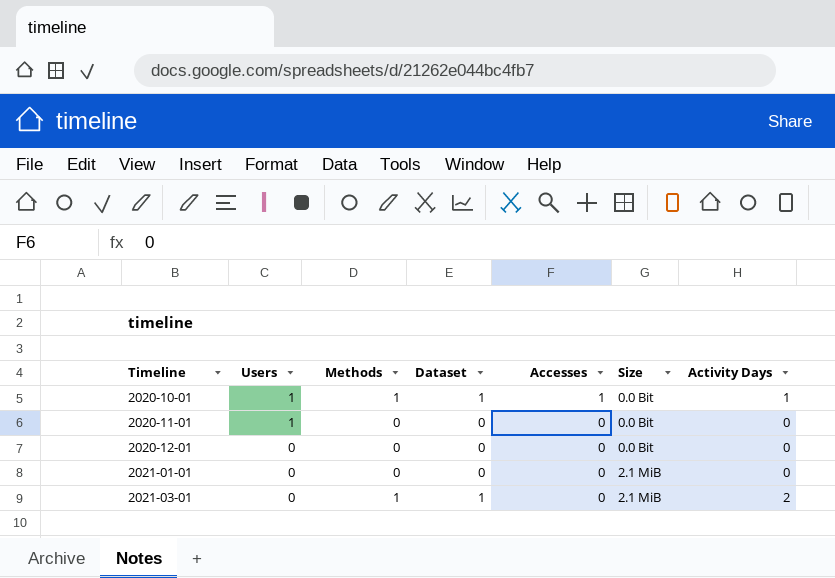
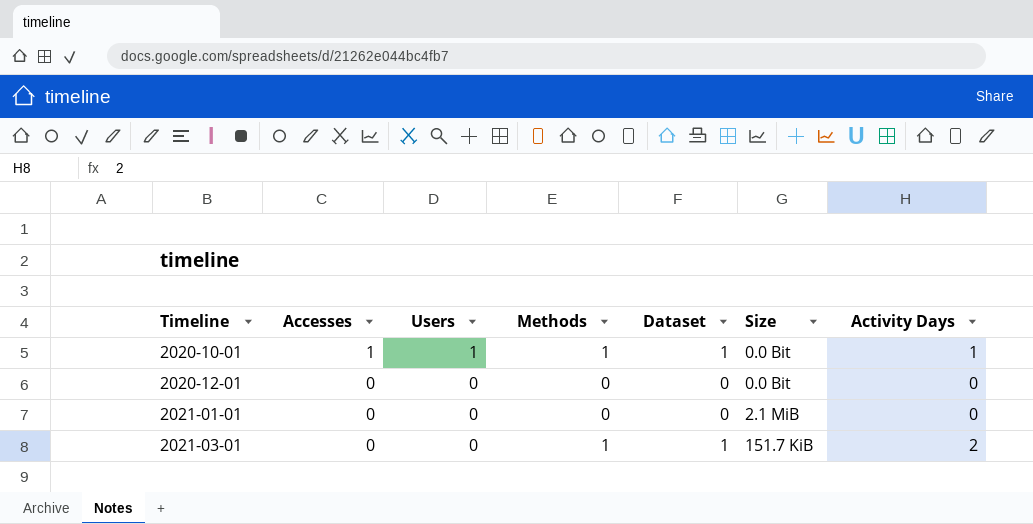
column Accesses | position: 5 -> 2
row 2020-11-01: 1 | 0 | 0 | 0 | 0.0 Bit | 0 -> none
2021-03-01 | Size: 2.1 MiB -> 151.7 KiB

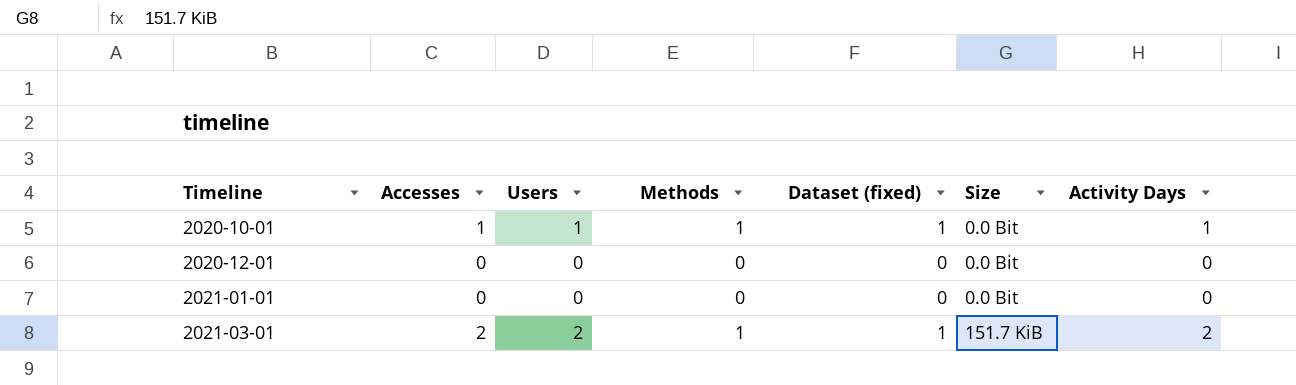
column name: Dataset -> Dataset (fixed)
2021-01-01 | Size: 2.1 MiB -> 0.0 Bit
2021-03-01 | Accesses: 0 -> 2
2021-03-01 | Users: 0 -> 2

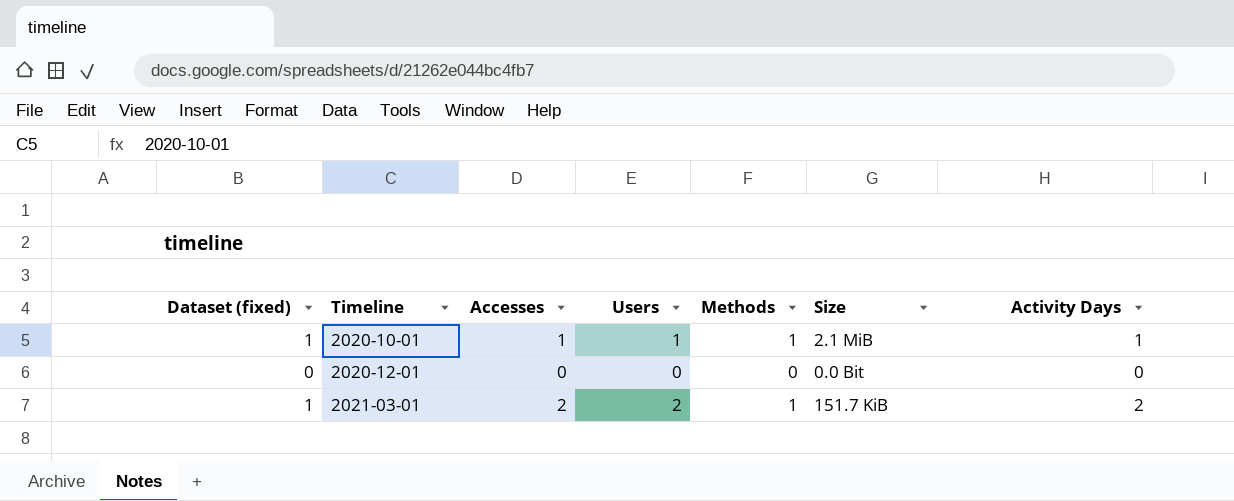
column Dataset (fixed) | position: 5 -> 1
row 2021-01-01: 0 | 0 | 0 | 0 | 0.0 Bit | 0 -> none
2020-10-01 | Size: 0.0 Bit -> 2.1 MiB

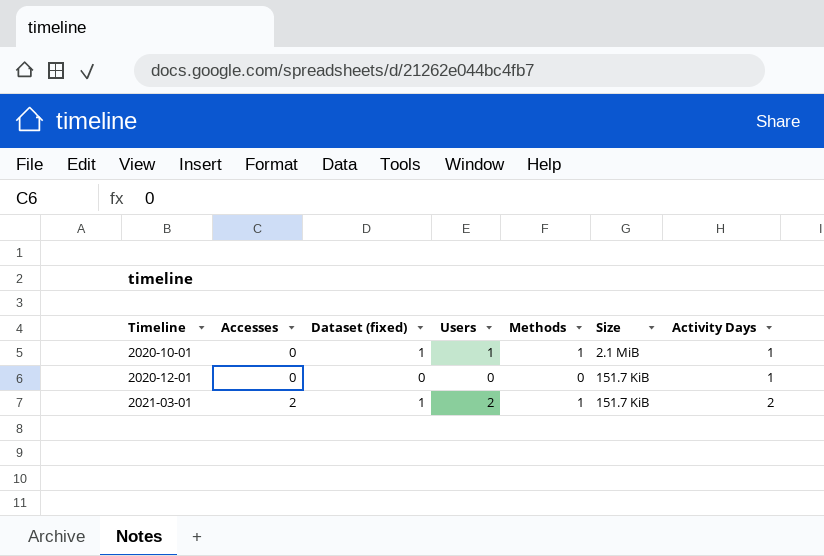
column Dataset (fixed) | position: 1 -> 3
2020-10-01 | Accesses: 1 -> 0
2020-12-01 | Size: 0.0 Bit -> 151.7 KiB
2020-12-01 | Activity Days: 0 -> 1

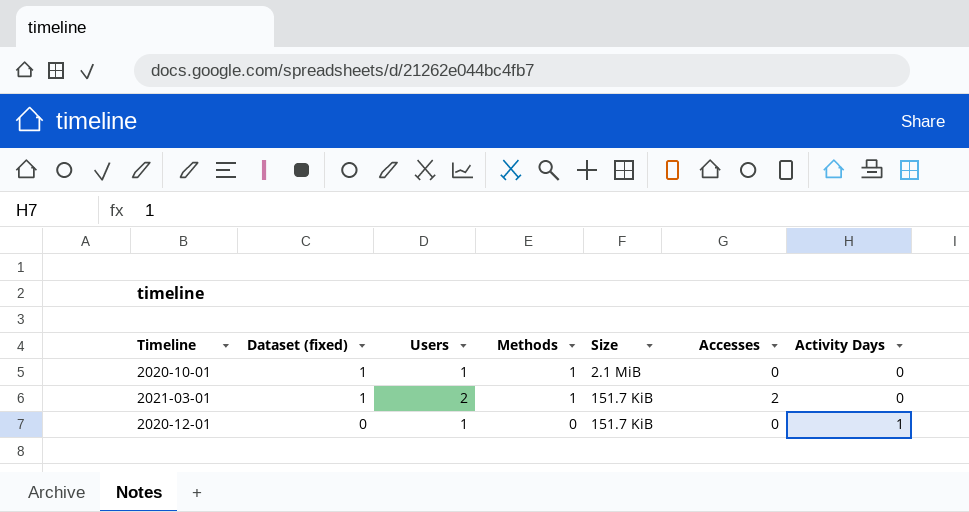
row order: Timeline ascending -> Dataset (fixed) descending
column Accesses | position: 2 -> 6
2020-10-01 | Activity Days: 1 -> 0
2021-03-01 | Activity Days: 2 -> 0
2020-12-01 | Users: 0 -> 1

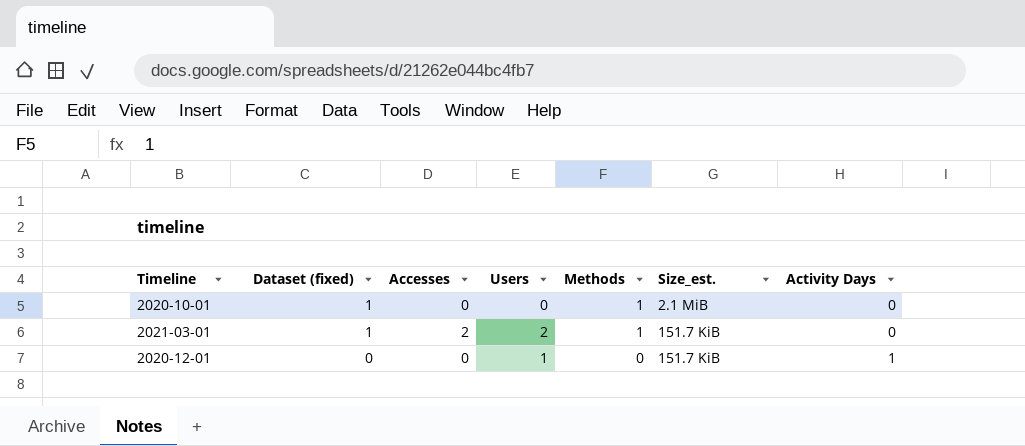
column Accesses | position: 6 -> 3
column name: Size -> Size_est.
2020-10-01 | Users: 1 -> 0

